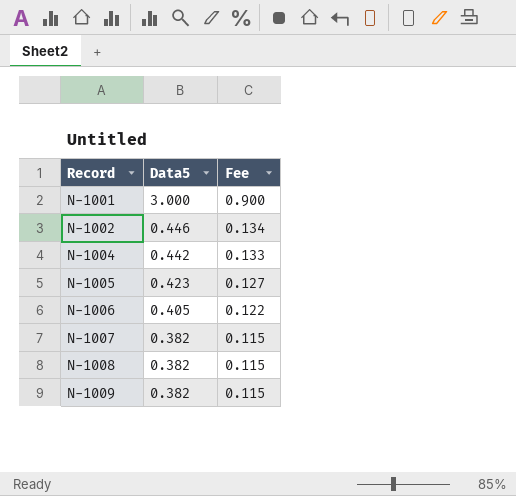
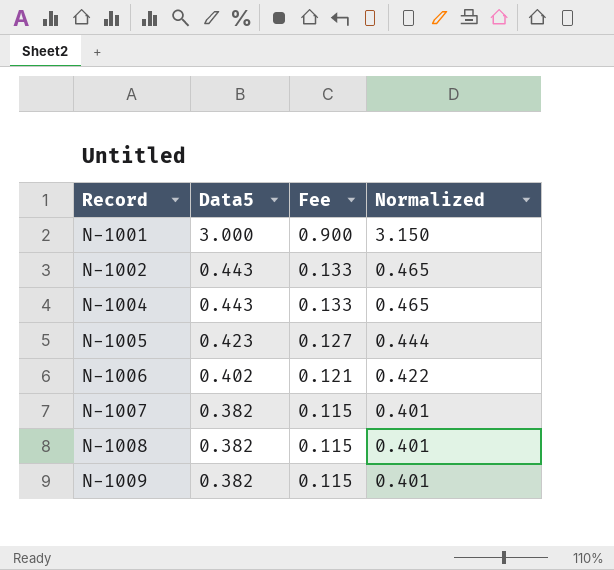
column Normalized | formula: none -> [Data5] * 1.05
N-1002 | Data5: 0.446 -> 0.443
N-1002 | Fee: 0.134 -> 0.133
N-1004 | Data5: 0.442 -> 0.443
N-1006 | Data5: 0.405 -> 0.402
N-1006 | Fee: 0.122 -> 0.121

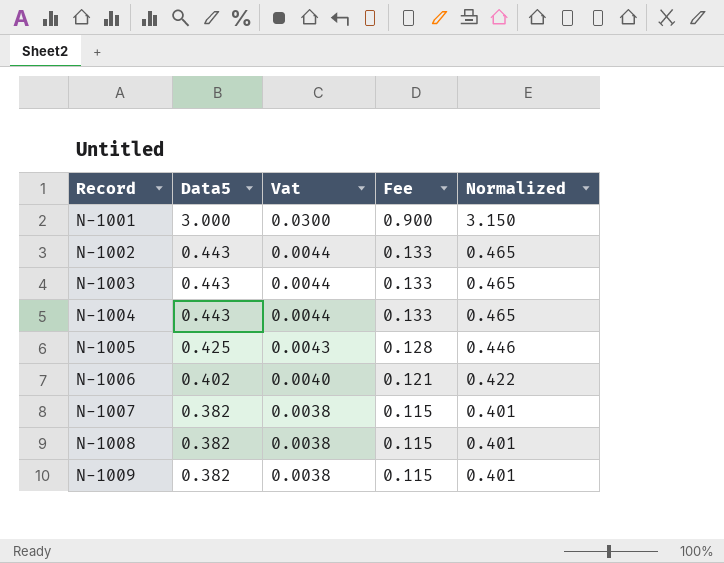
column Vat | formula: none -> [Data5] * 0.01
row N-1003: none -> 0.443 | 0.0044 | 0.133 | 0.465
N-1005 | Data5: 0.423 -> 0.425
N-1005 | Fee: 0.127 -> 0.128
N-1005 | Normalized: 0.444 -> 0.446

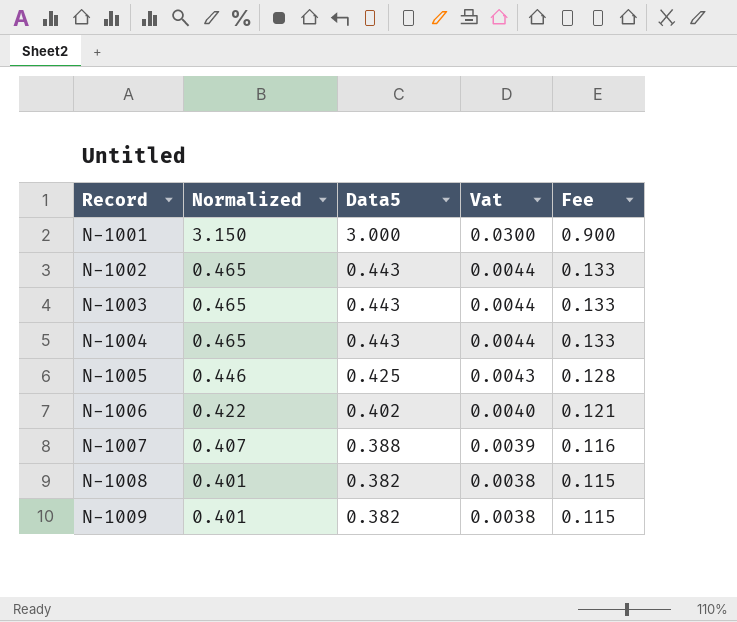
column Normalized | position: 5 -> 2
N-1007 | Normalized: 0.401 -> 0.407
N-1007 | Data5: 0.382 -> 0.388
N-1007 | Vat: 0.0038 -> 0.0039
N-1007 | Fee: 0.115 -> 0.116

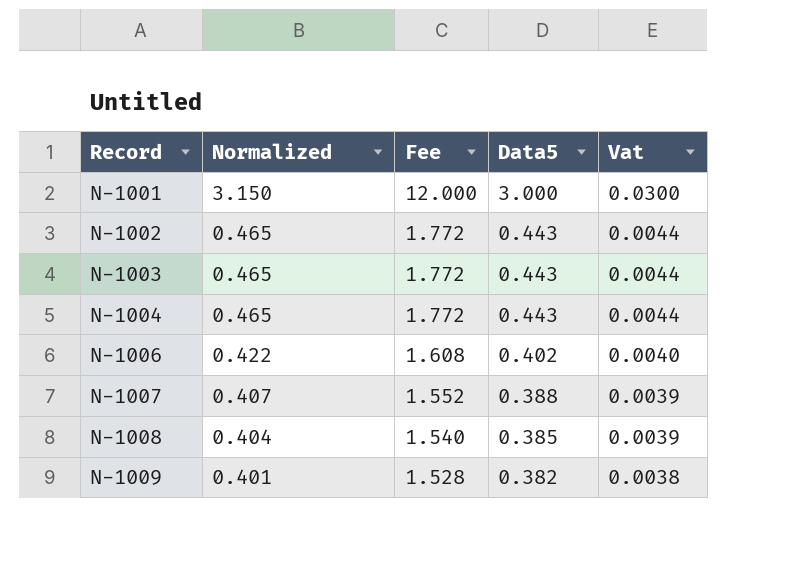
column Fee | formula: [Data5] * 0.3 -> [Data5] * 4
column Fee | position: 5 -> 3
row N-1005: 0.446 | 0.425 | 0.0043 | 0.128 -> none
N-1008 | Normalized: 0.401 -> 0.404
N-1008 | Data5: 0.382 -> 0.385
N-1008 | Vat: 0.0038 -> 0.0039

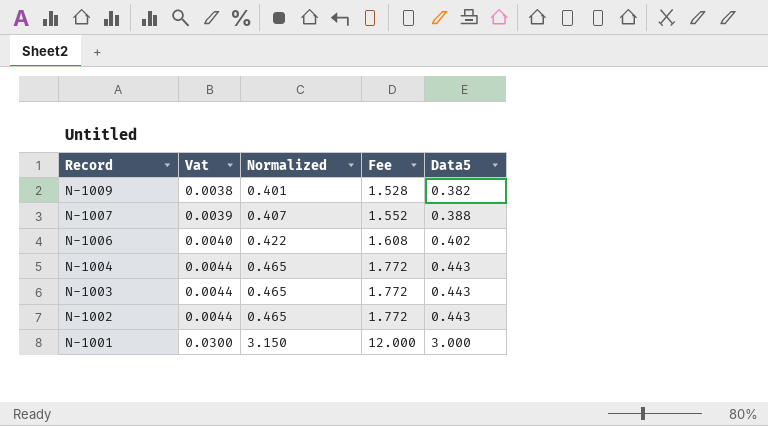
row order: Record ascending -> Record descending
column Vat | position: 5 -> 2
row N-1008: 0.404 | 1.540 | 0.385 | 0.0039 -> none

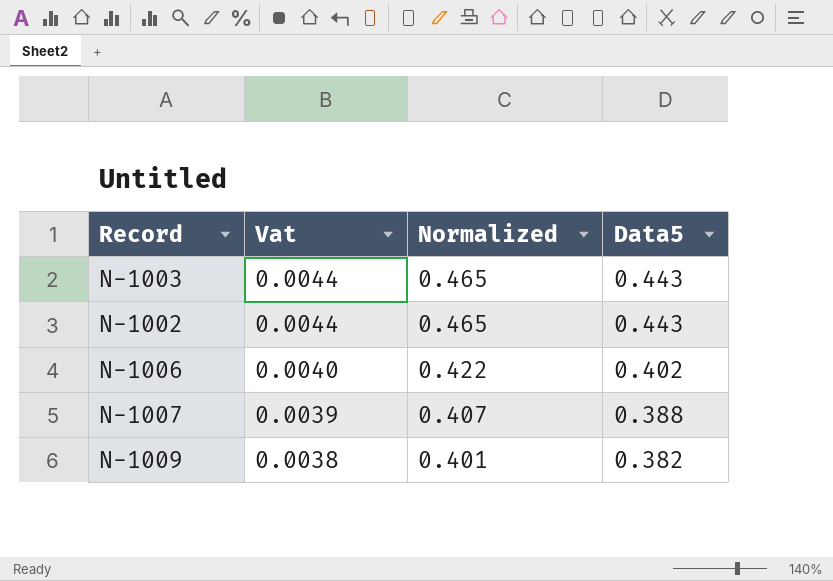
row order: Record descending -> Vat descending
column Fee | formula: [Data5] * 4 -> none
row N-1004: 0.0044 | 0.465 | 1.772 | 0.443 -> none
row N-1001: 0.0300 | 3.150 | 12.000 | 3.000 -> none

